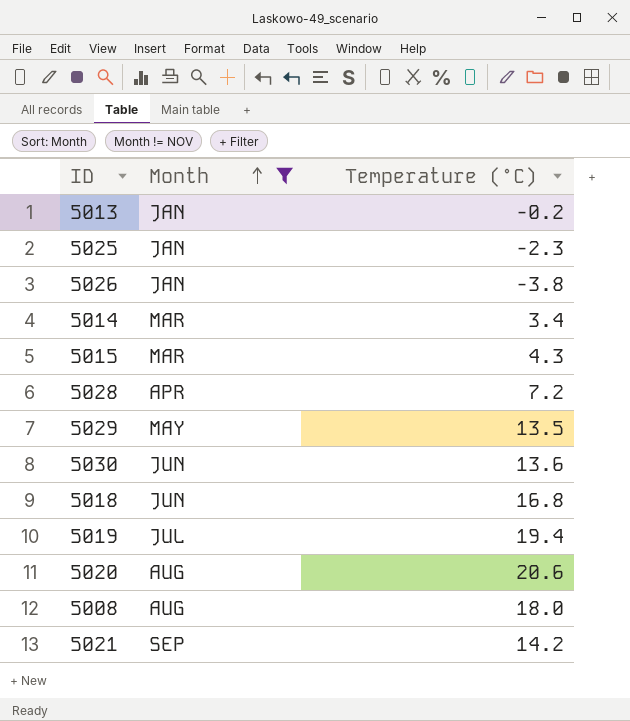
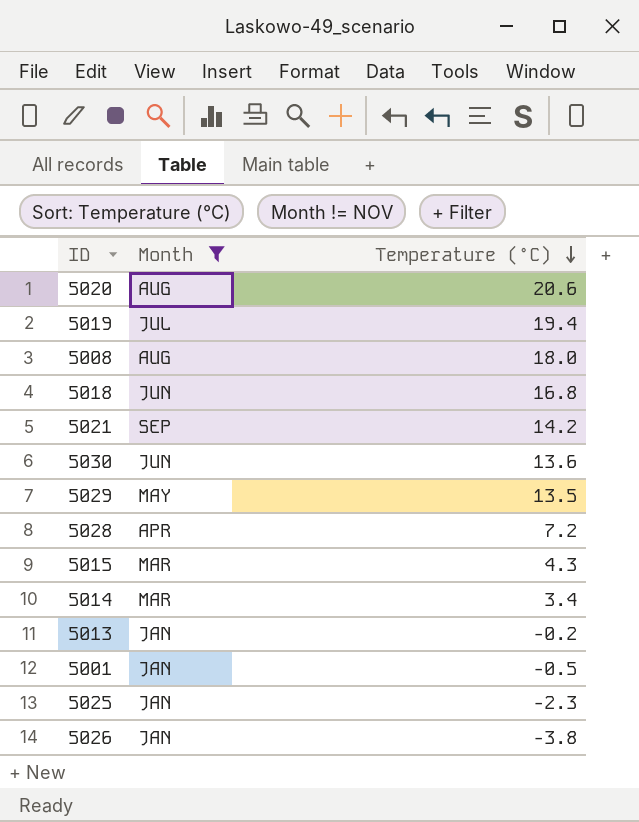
row order: Month ascending -> Temperature (°C) descending
row 5001: none -> JAN | -0.5

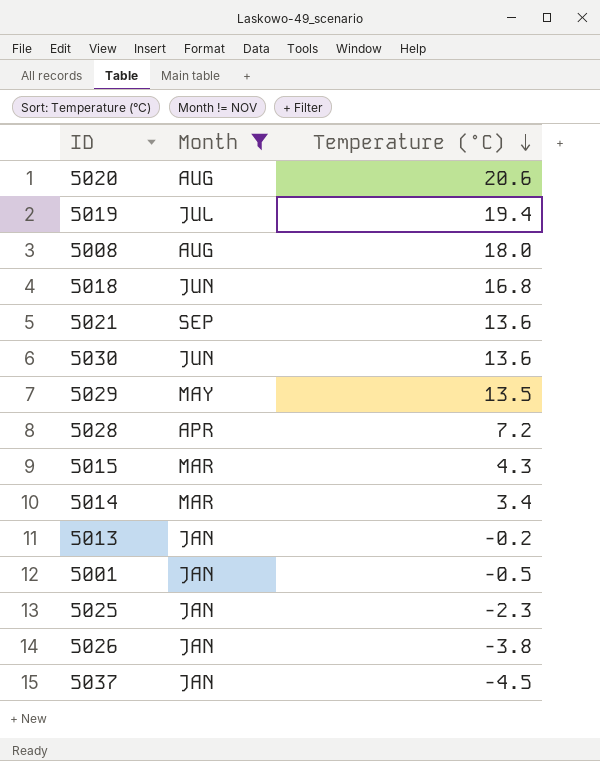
5021 | Temperature (°C): 14.2 -> 13.6
row 5037: none -> JAN | -4.5

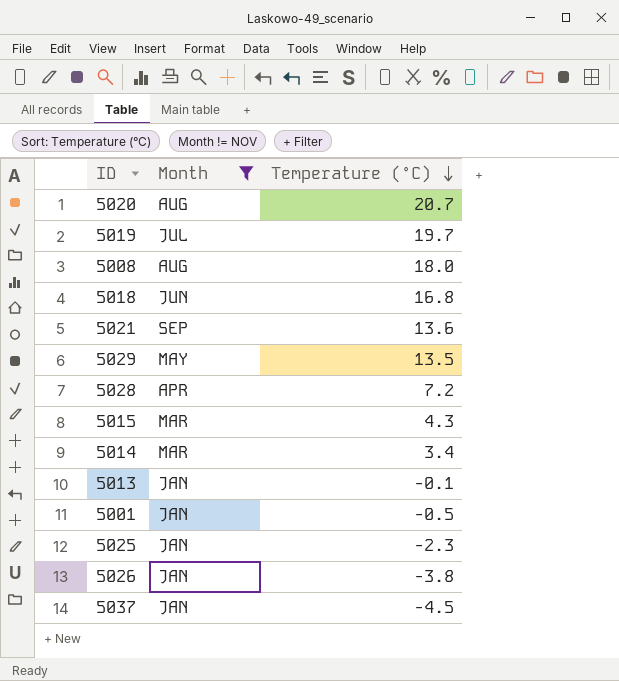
row 5030: JUN | 13.6 -> none
5020 | Temperature (°C): 20.6 -> 20.7
5019 | Temperature (°C): 19.4 -> 19.7
5013 | Temperature (°C): -0.2 -> -0.1

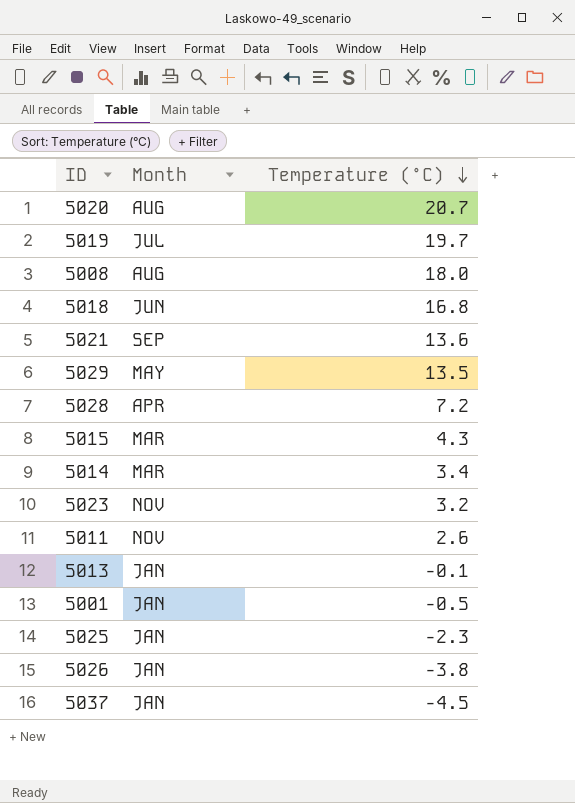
filter: Month != NOV -> none

